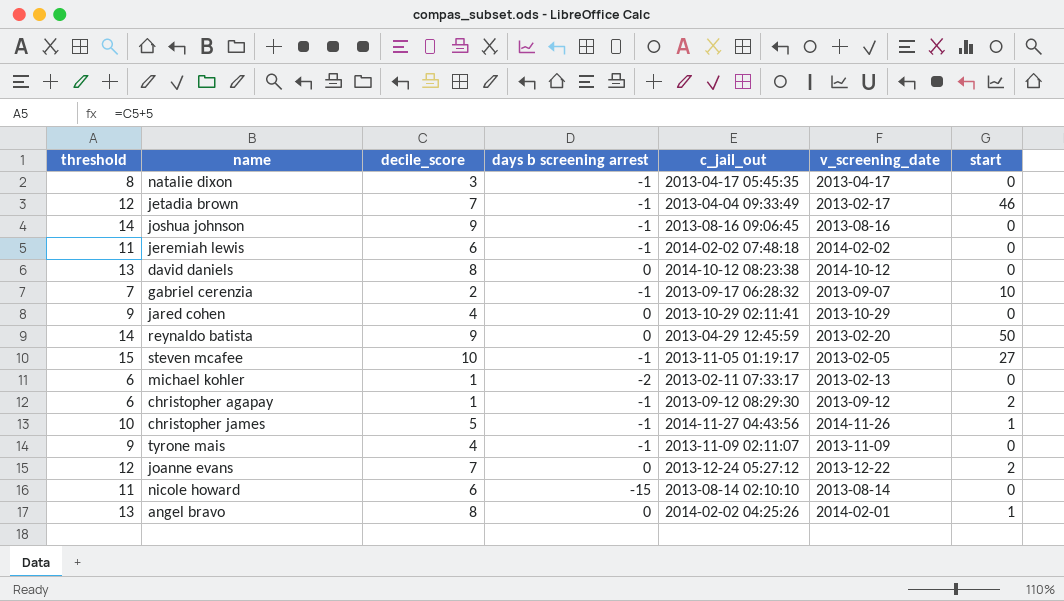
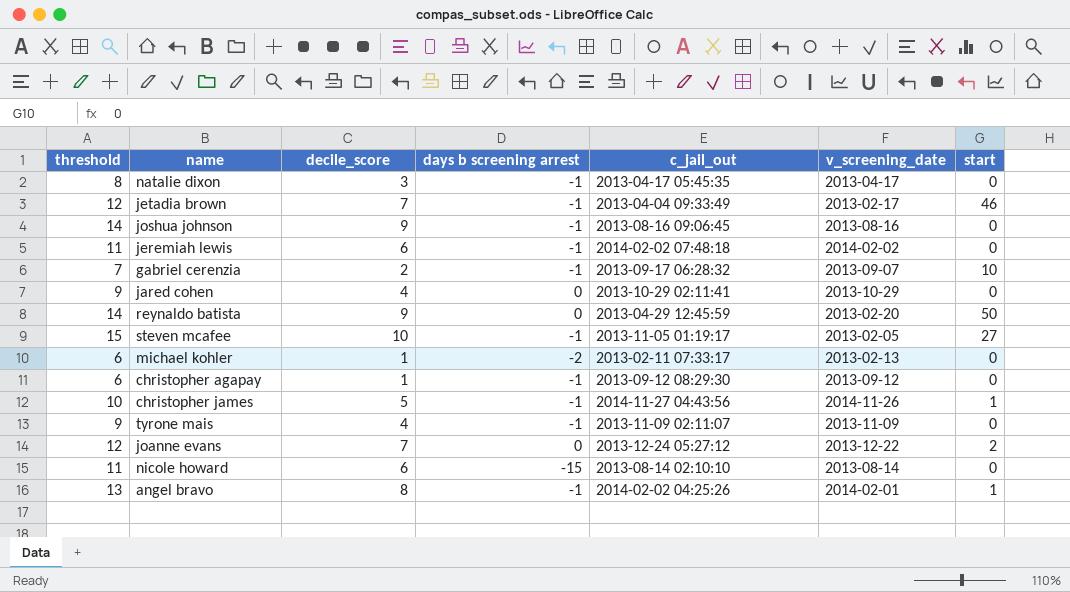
row david daniels: 13 | 8 | 0 | 2014-10-12 08:23:38 | 2014-10-12 | 0 -> none
christopher agapay | start: 2 -> 0
angel bravo | days b screening arrest: 0 -> -1

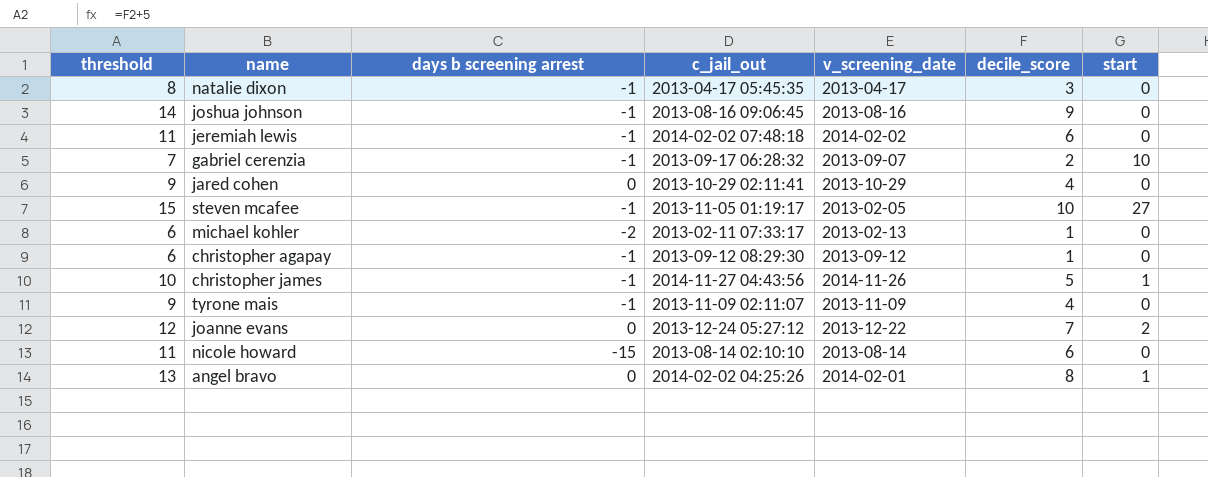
column decile_score | position: 3 -> 6
row jetadia brown: 12 | 7 | -1 | 2013-04-04 09:33:49 | 2013-02-17 | 46 -> none
row reynaldo batista: 14 | 9 | 0 | 2013-04-29 12:45:59 | 2013-02-20 | 50 -> none
angel bravo | days b screening arrest: -1 -> 0

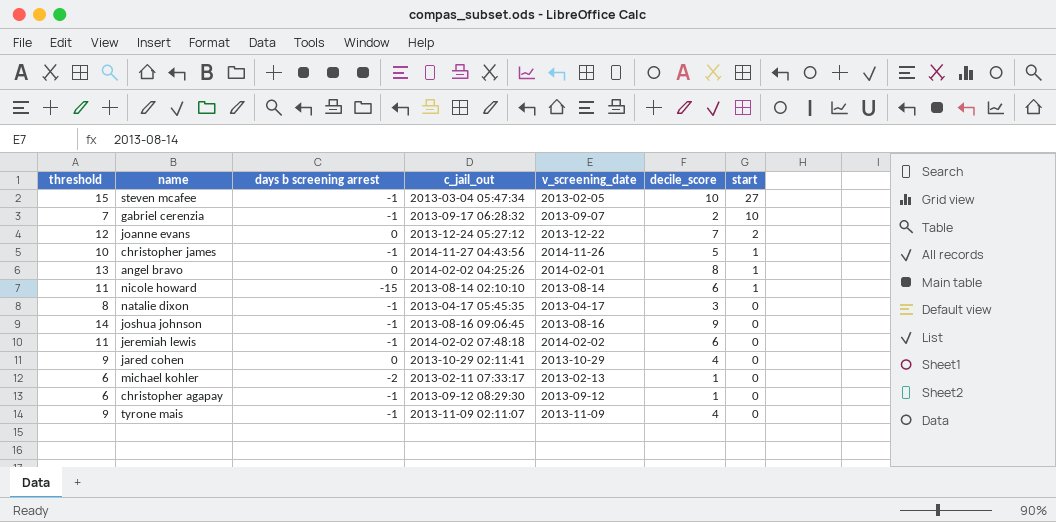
row order: none -> start descending
steven mcafee | c_jail_out: 2013-11-05 01:19:17 -> 2013-03-04 05:47:34
nicole howard | start: 0 -> 1

